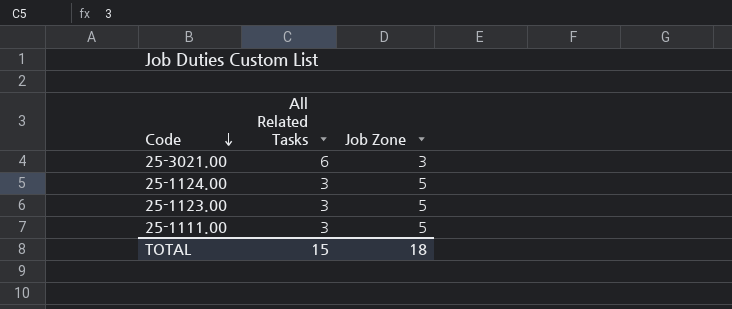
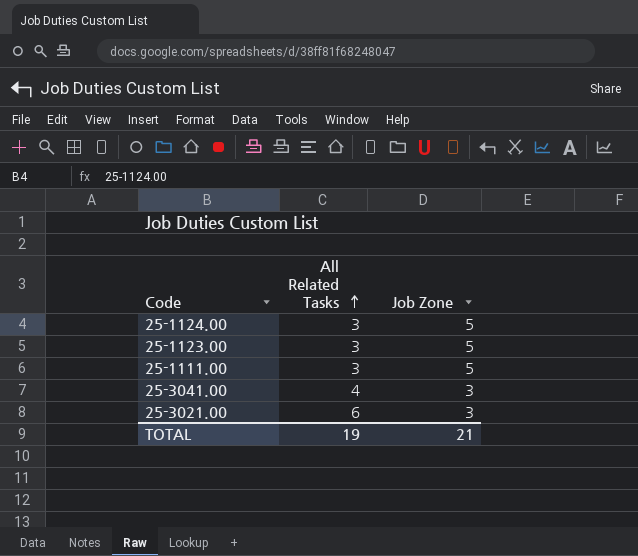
row order: Code descending -> All Related Tasks ascending
row 25-3041.00: none -> 4 | 3
TOTAL | All Related Tasks: 15 -> 19
TOTAL | Job Zone: 18 -> 21

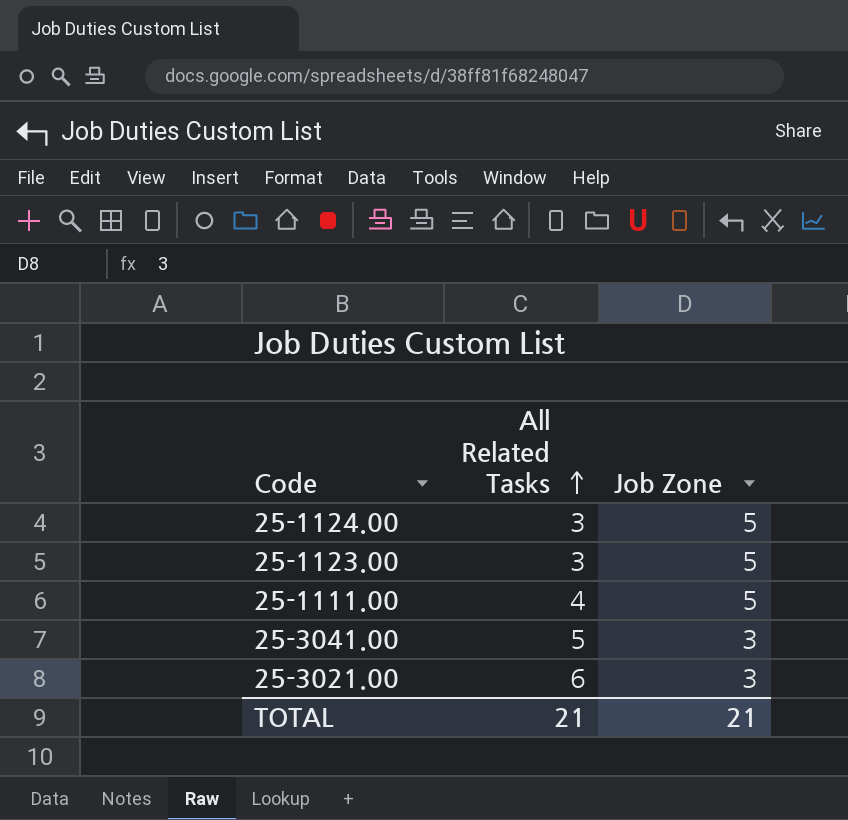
25-1111.00 | All Related Tasks: 3 -> 4
25-3041.00 | All Related Tasks: 4 -> 5
TOTAL | All Related Tasks: 19 -> 21

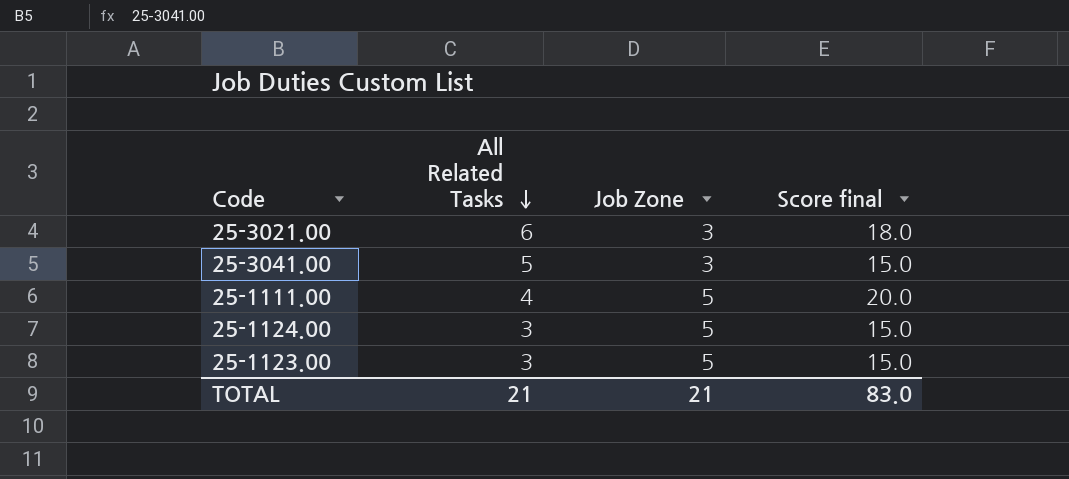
row order: All Related Tasks ascending -> All Related Tasks descending
column Score final | formula: none -> [All Related Tasks] * [Job Zone]

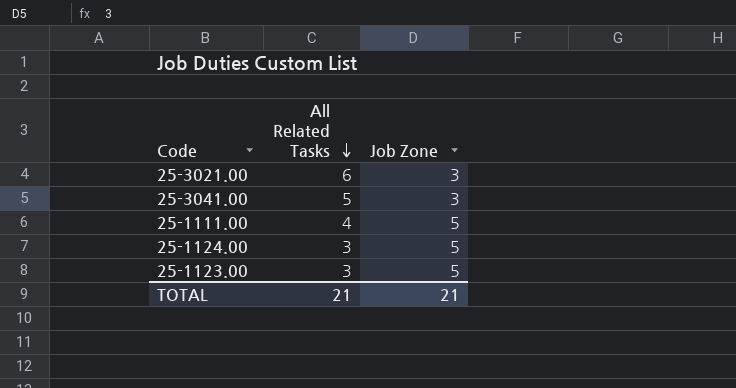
column Score final | formula: [All Related Tasks] * [Job Zone] -> none

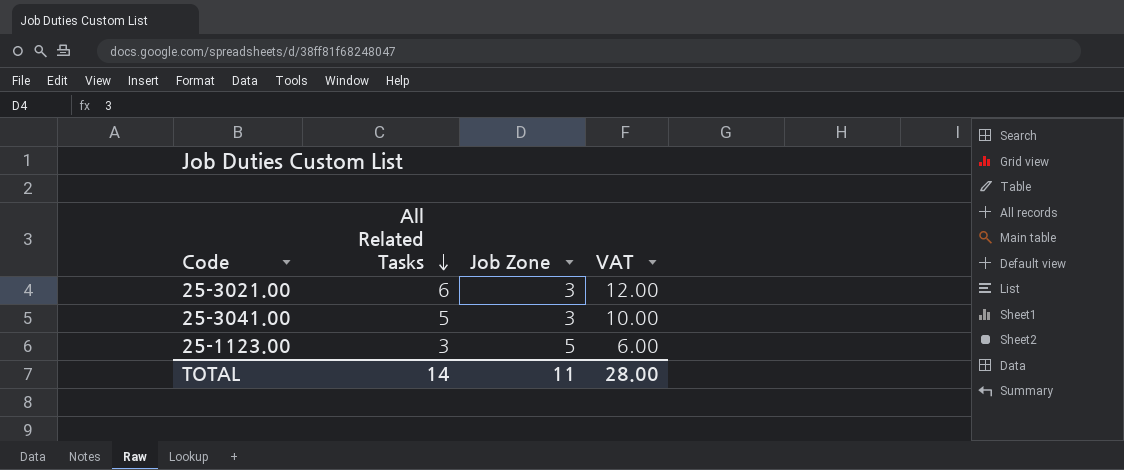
column VAT | formula: none -> [All Related Tasks] * 2
row 25-1111.00: 4 | 5 -> none
row 25-1124.00: 3 | 5 -> none
TOTAL | All Related Tasks: 21 -> 14
TOTAL | Job Zone: 21 -> 11

